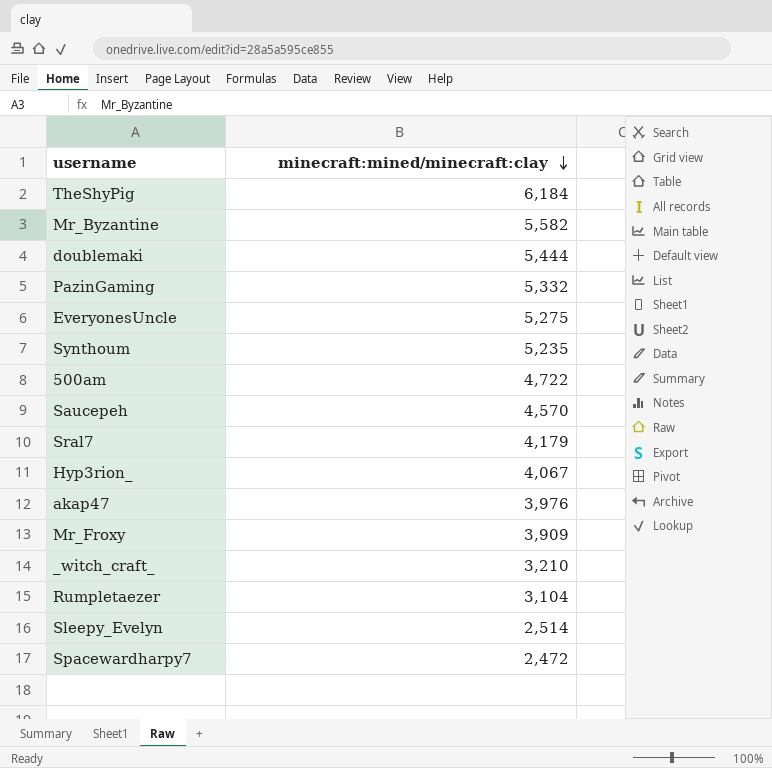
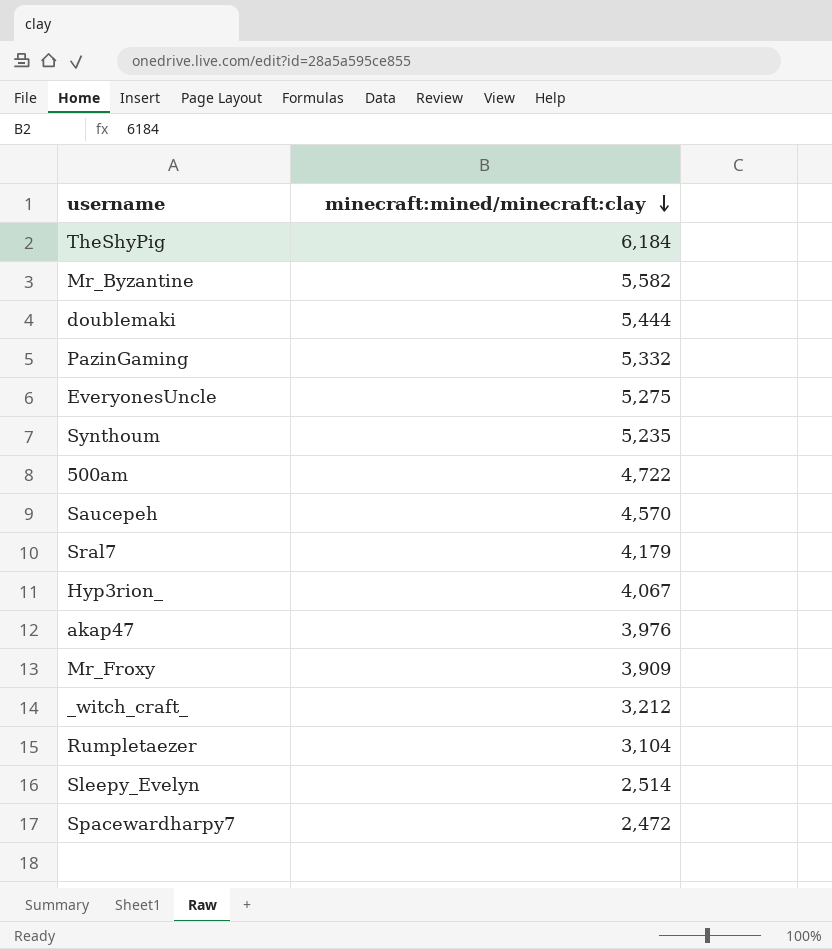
_witch_craft_ | minecraft:mined/minecraft:clay: 3,210 -> 3,212

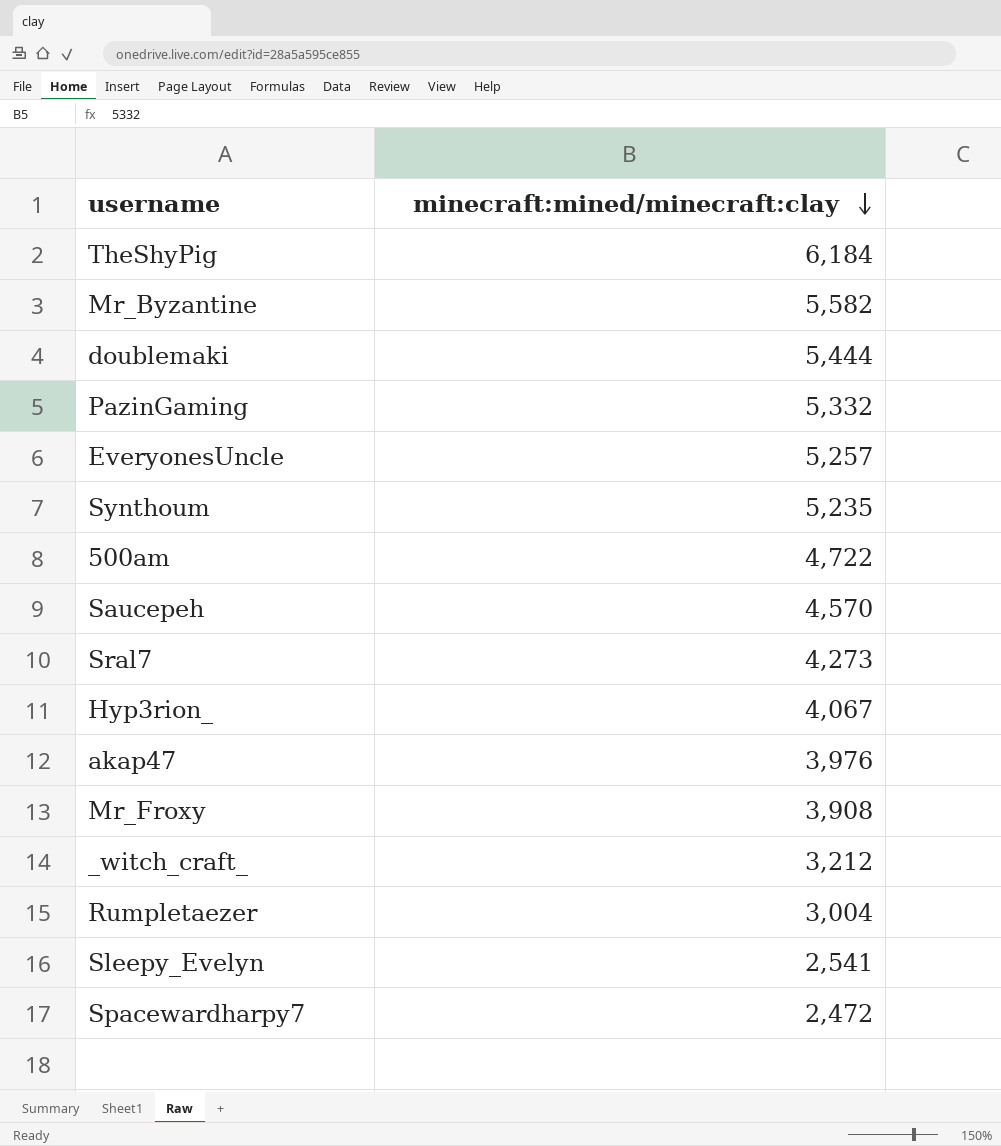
EveryonesUncle | minecraft:mined/minecraft:clay: 5,275 -> 5,257
Sral7 | minecraft:mined/minecraft:clay: 4,179 -> 4,273
Mr_Froxy | minecraft:mined/minecraft:clay: 3,909 -> 3,908
Rumpletaezer | minecraft:mined/minecraft:clay: 3,104 -> 3,004
Sleepy_Evelyn | minecraft:mined/minecraft:clay: 2,514 -> 2,541

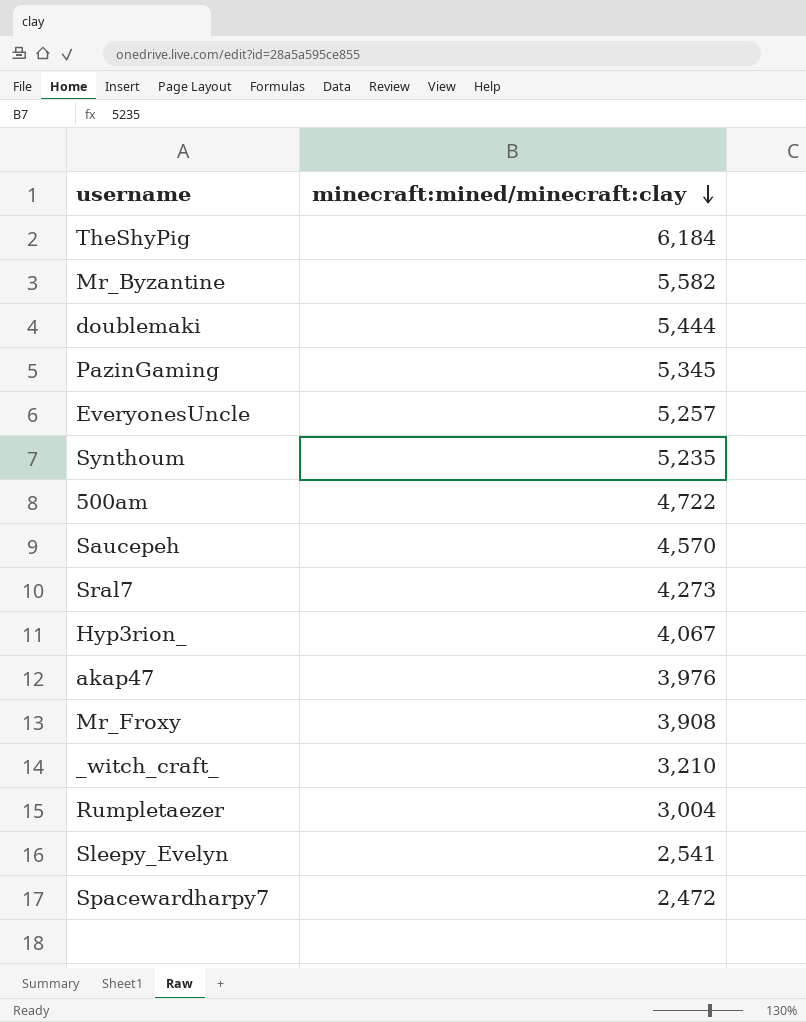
PazinGaming | minecraft:mined/minecraft:clay: 5,332 -> 5,345
_witch_craft_ | minecraft:mined/minecraft:clay: 3,212 -> 3,210

